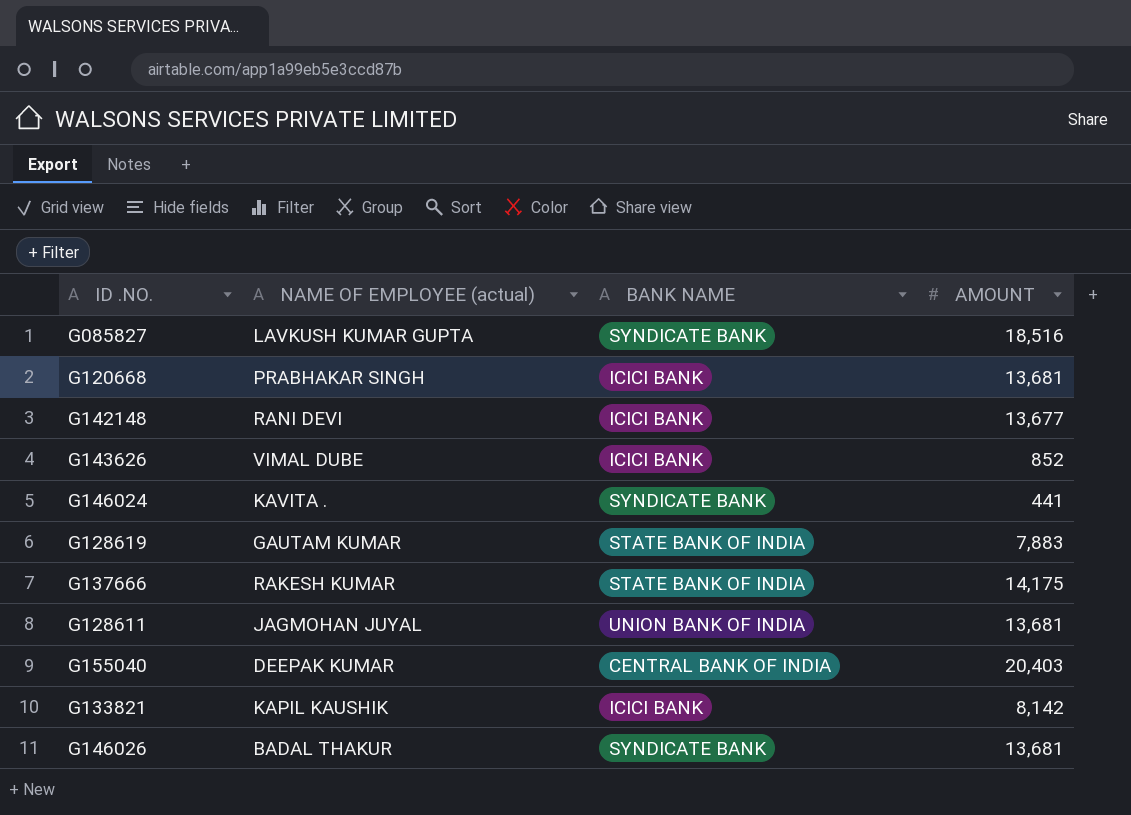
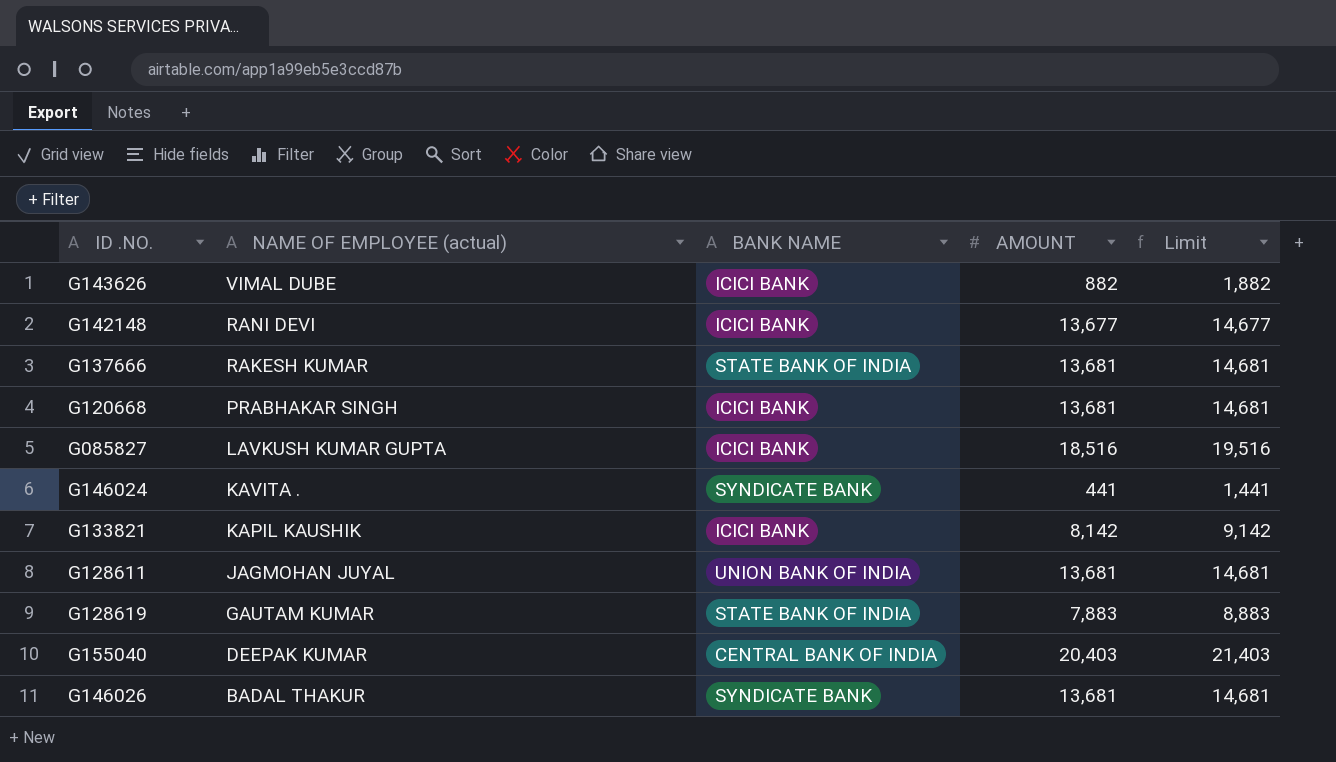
row order: none -> NAME OF EMPLOYEE (actual) descending
column Limit | formula: none -> [AMOUNT] + 1000
G143626 | AMOUNT: 852 -> 882
G137666 | AMOUNT: 14,175 -> 13,681
G085827 | BANK NAME: SYNDICATE BANK -> ICICI BANK

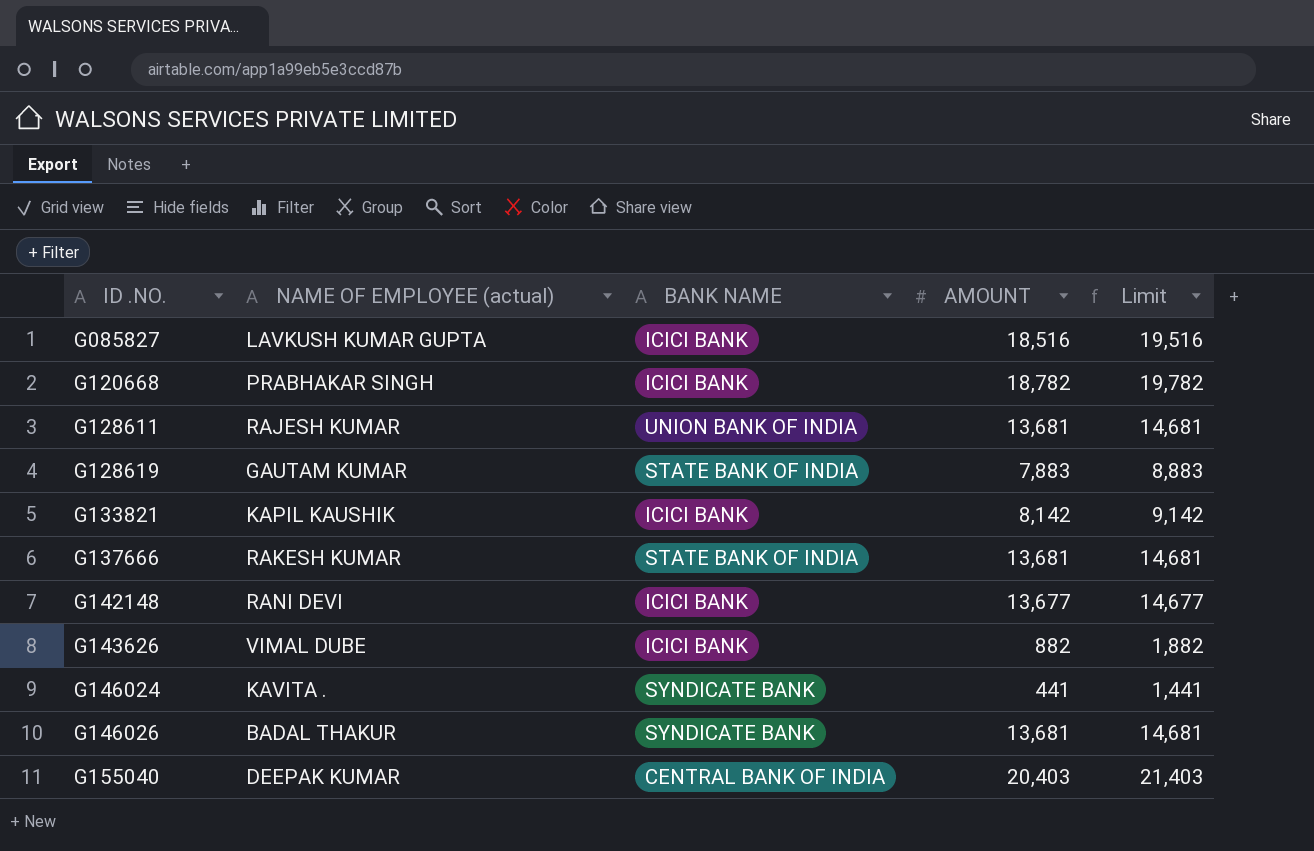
row order: NAME OF EMPLOYEE (actual) descending -> ID .NO. ascending
G120668 | AMOUNT: 13,681 -> 18,782
G120668 | Limit: 14,681 -> 19,782
G128611 | NAME OF EMPLOYEE (actual): JAGMOHAN JUYAL -> RAJESH KUMAR

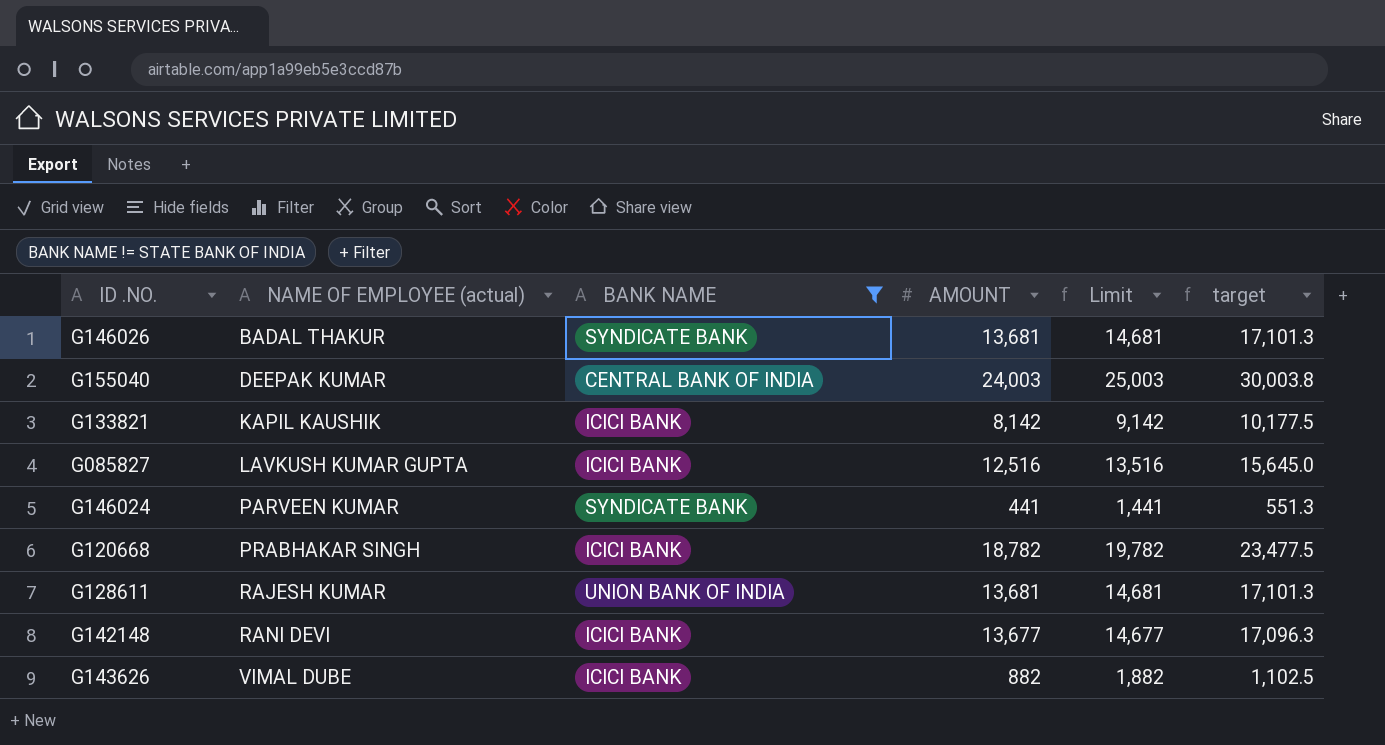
filter: none -> BANK NAME != STATE BANK OF INDIA
row order: ID .NO. ascending -> NAME OF EMPLOYEE (actual) ascending
column target | formula: none -> [AMOUNT] * 1.25
G155040 | AMOUNT: 20,403 -> 24,003
G155040 | Limit: 21,403 -> 25,003
G085827 | AMOUNT: 18,516 -> 12,516
G085827 | Limit: 19,516 -> 13,516
G146024 | NAME OF EMPLOYEE (actual): KAVITA . -> PARVEEN KUMAR

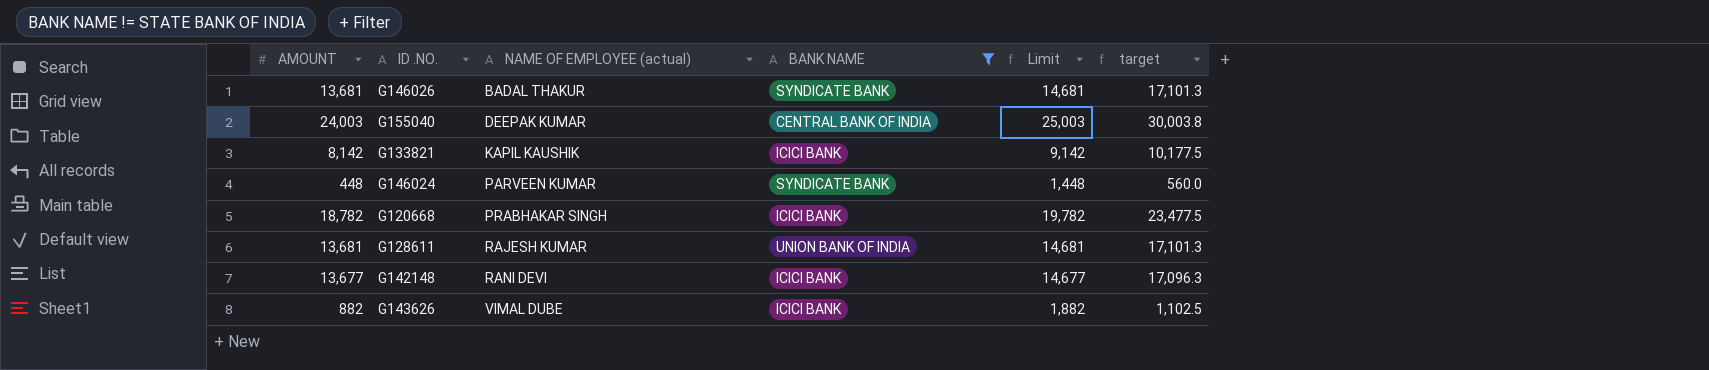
column AMOUNT | position: 4 -> 1
row G085827: LAVKUSH KUMAR GUPTA | ICICI BANK | 12,516 | 13,516 | 15,645.0 -> none
G146024 | AMOUNT: 441 -> 448
G146024 | Limit: 1,441 -> 1,448
G146024 | target: 551.3 -> 560.0

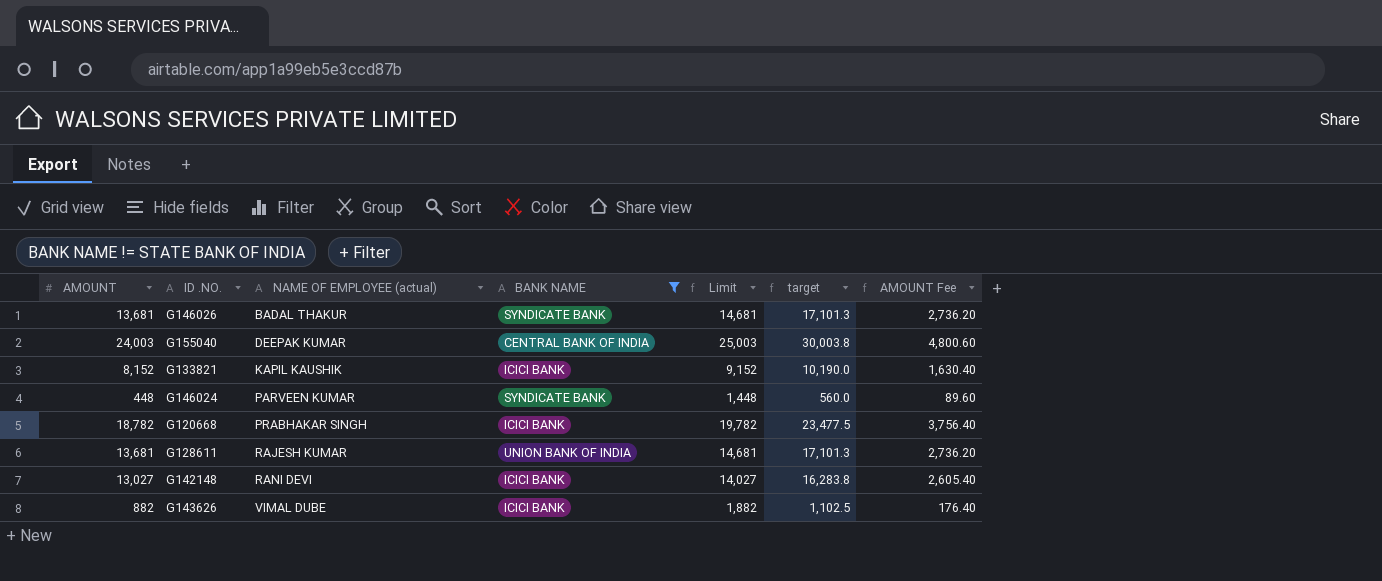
column AMOUNT Fee | formula: none -> [AMOUNT] * 0.2
G133821 | AMOUNT: 8,142 -> 8,152
G133821 | Limit: 9,142 -> 9,152
G133821 | target: 10,177.5 -> 10,190.0
G142148 | AMOUNT: 13,677 -> 13,027
G142148 | Limit: 14,677 -> 14,027
G142148 | target: 17,096.3 -> 16,283.8

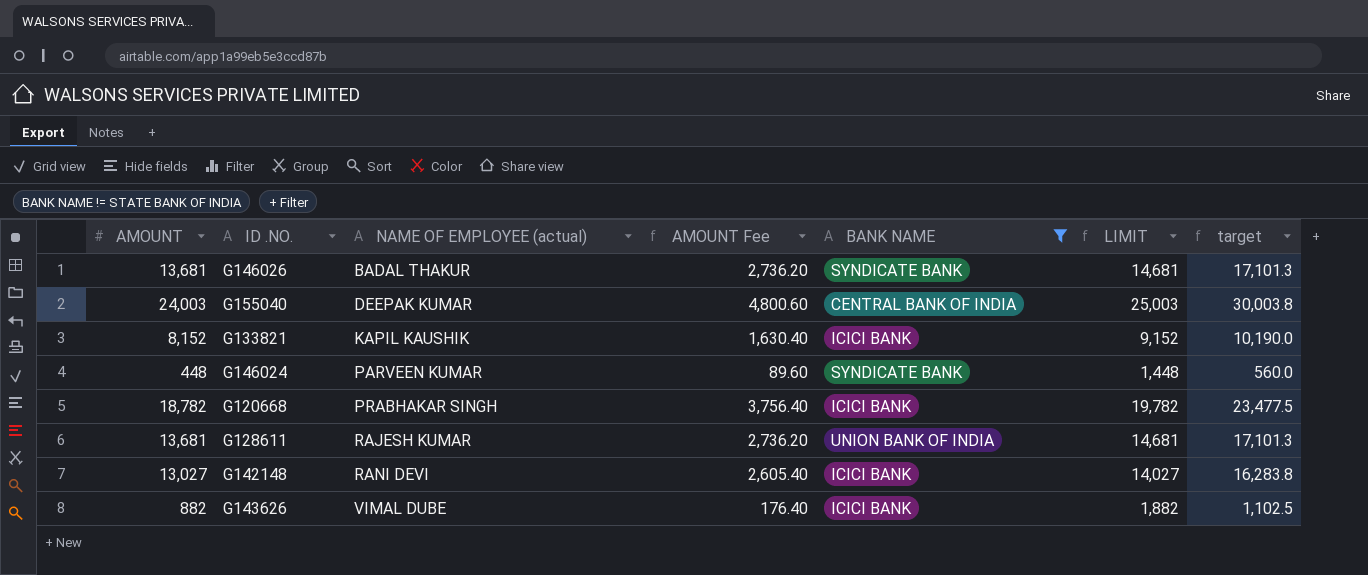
column AMOUNT Fee | position: 7 -> 4
column name: Limit -> LIMIT

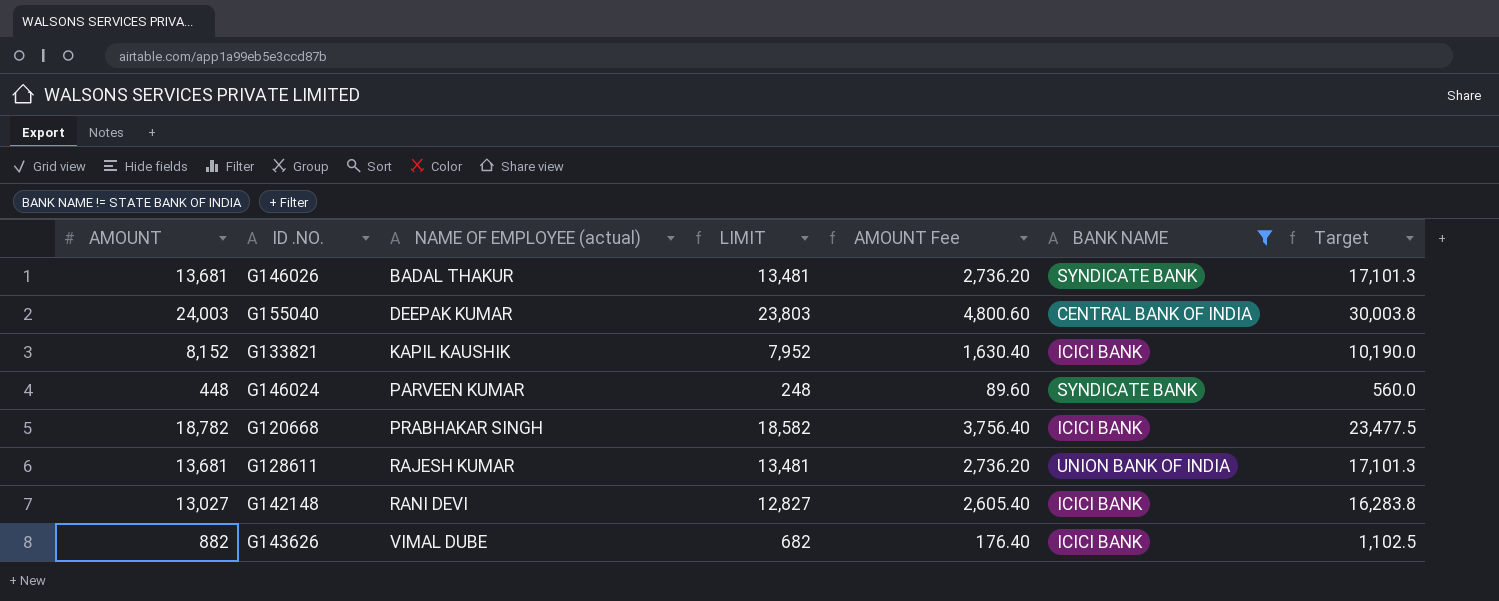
column LIMIT | formula: [AMOUNT] + 1000 -> [AMOUNT] - 200
column LIMIT | position: 6 -> 4
column name: target -> Target

